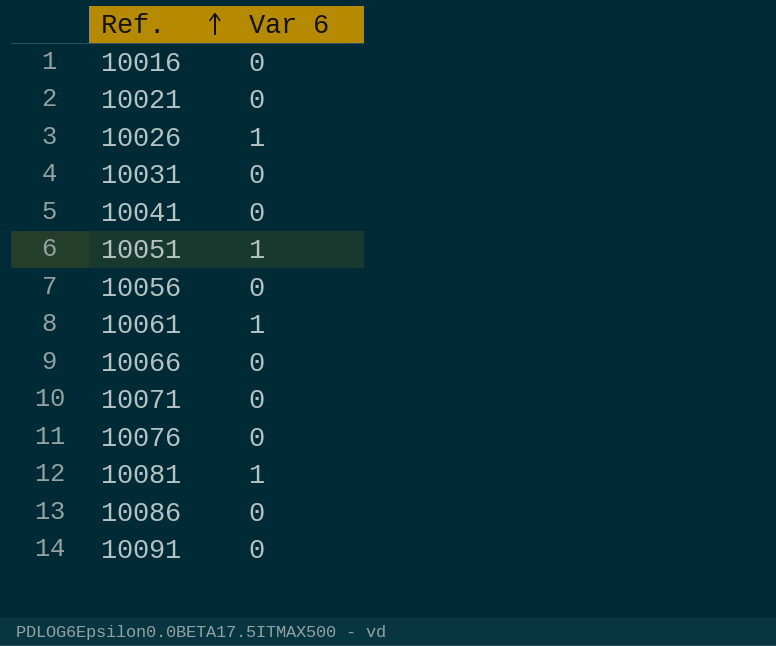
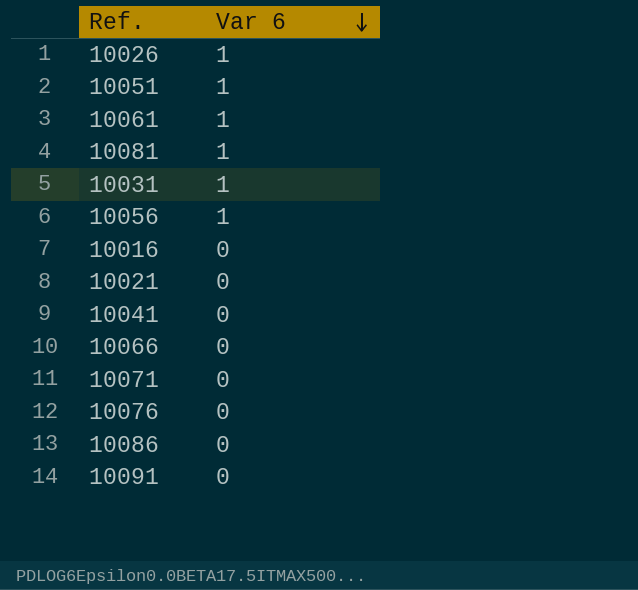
row order: Ref. ascending -> Var 6 descending
10031 | Var 6: 0 -> 1
10056 | Var 6: 0 -> 1

